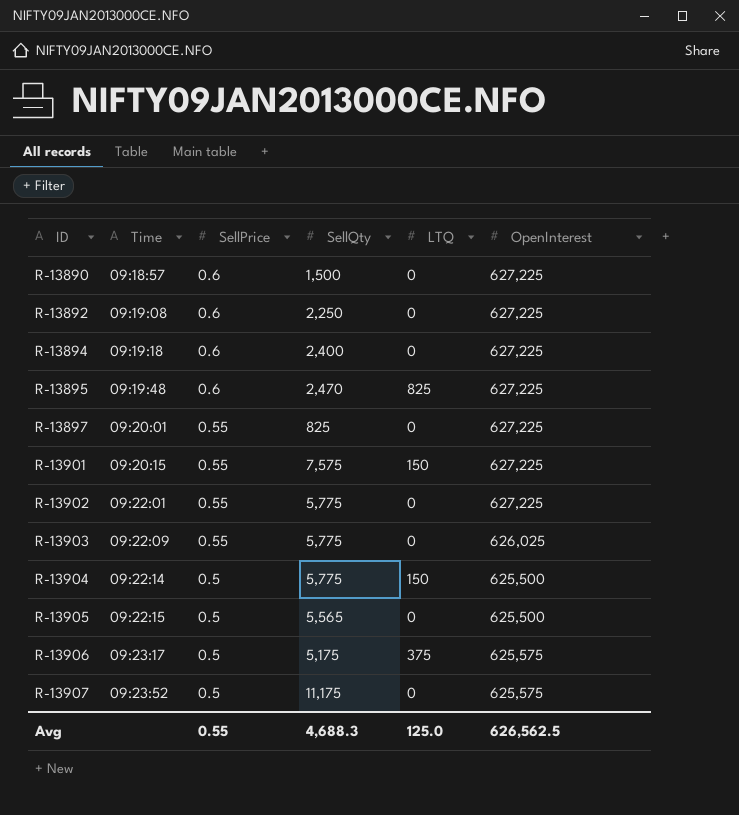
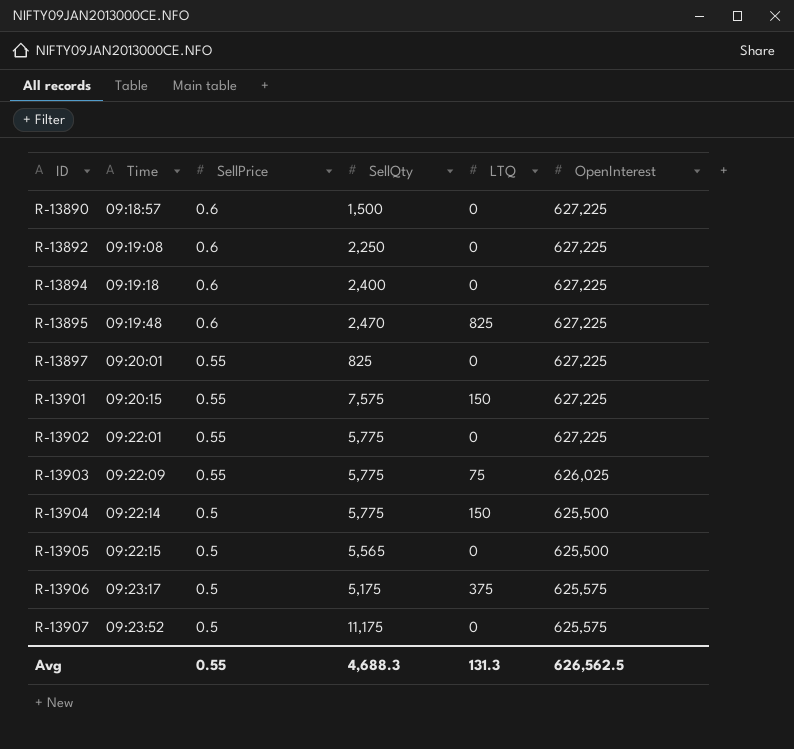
R-13903 | LTQ: 0 -> 75
Avg | LTQ: 125.0 -> 131.3

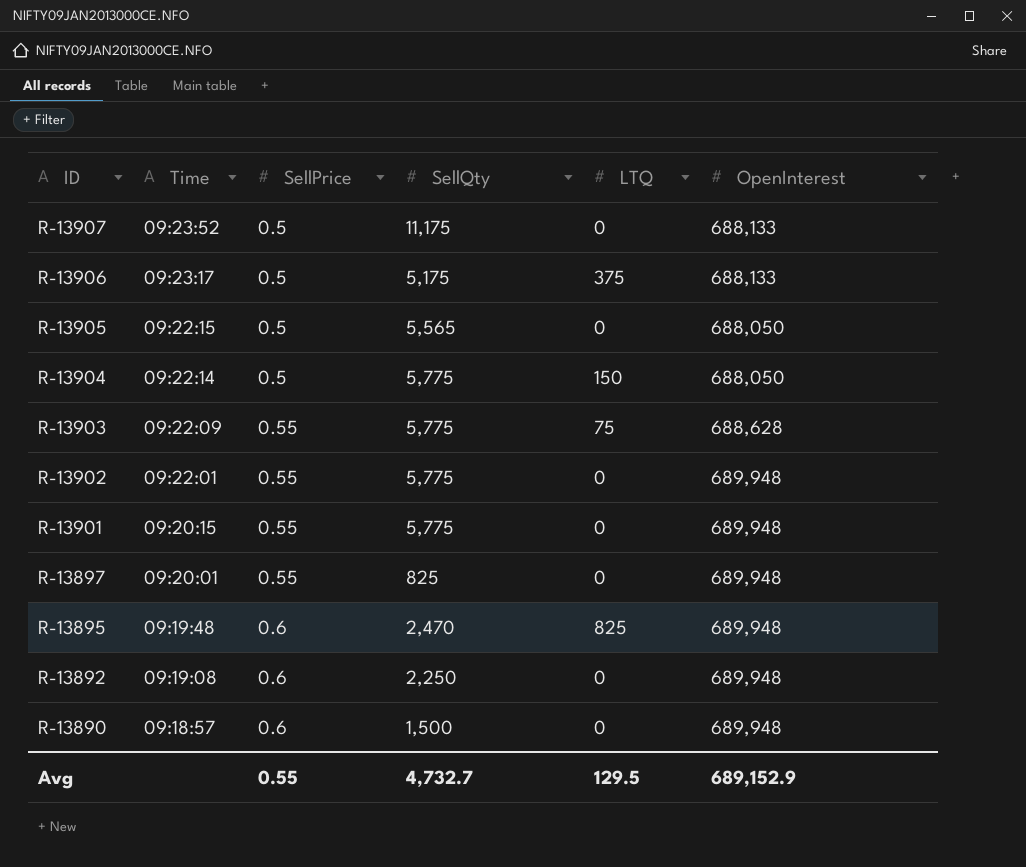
row order: ID ascending -> ID descending
row R-13894: 09:19:18 | 0.6 | 2,400 | 0 | 627,225 -> none
R-13907 | OpenInterest: 625,575 -> 688,133
R-13906 | OpenInterest: 625,575 -> 688,133
R-13905 | OpenInterest: 625,500 -> 688,050
R-13904 | OpenInterest: 625,500 -> 688,050
R-13903 | OpenInterest: 626,025 -> 688,628
R-13902 | OpenInterest: 627,225 -> 689,948
R-13901 | SellQty: 7,575 -> 5,775
R-13901 | LTQ: 150 -> 0
R-13901 | OpenInterest: 627,225 -> 689,948
R-13897 | OpenInterest: 627,225 -> 689,948
R-13895 | OpenInterest: 627,225 -> 689,948
R-13892 | OpenInterest: 627,225 -> 689,948
R-13890 | OpenInterest: 627,225 -> 689,948
Avg | SellQty: 4,688.3 -> 4,732.7
Avg | LTQ: 131.3 -> 129.5
Avg | OpenInterest: 626,562.5 -> 689,152.9

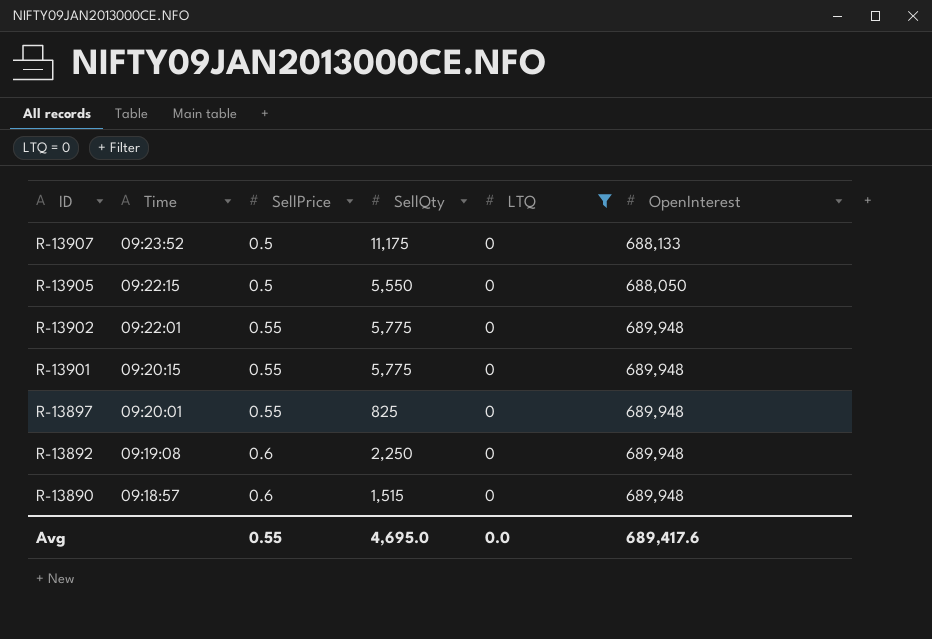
filter: none -> LTQ = 0
R-13905 | SellQty: 5,565 -> 5,550
R-13890 | SellQty: 1,500 -> 1,515
Avg | SellQty: 4,732.7 -> 4,695.0
Avg | LTQ: 129.5 -> 0.0
Avg | OpenInterest: 689,152.9 -> 689,417.6

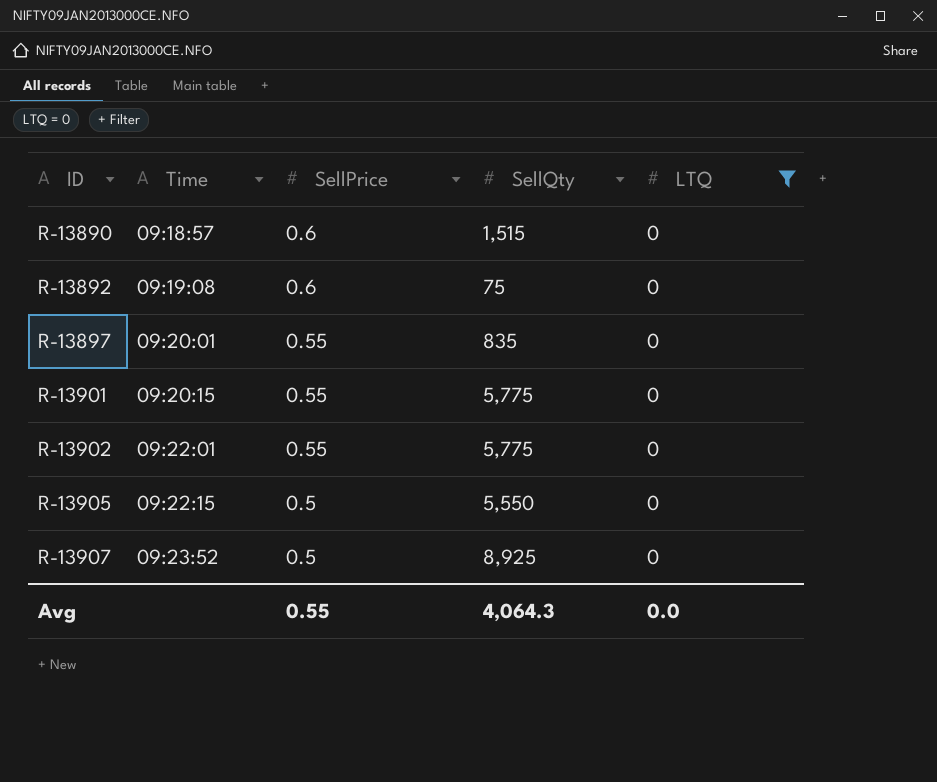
row order: ID descending -> ID ascending
column OpenInterest | position: 6 -> none
R-13892 | SellQty: 2,250 -> 75
R-13897 | SellQty: 825 -> 835
R-13907 | SellQty: 11,175 -> 8,925
Avg | SellQty: 4,695.0 -> 4,064.3

